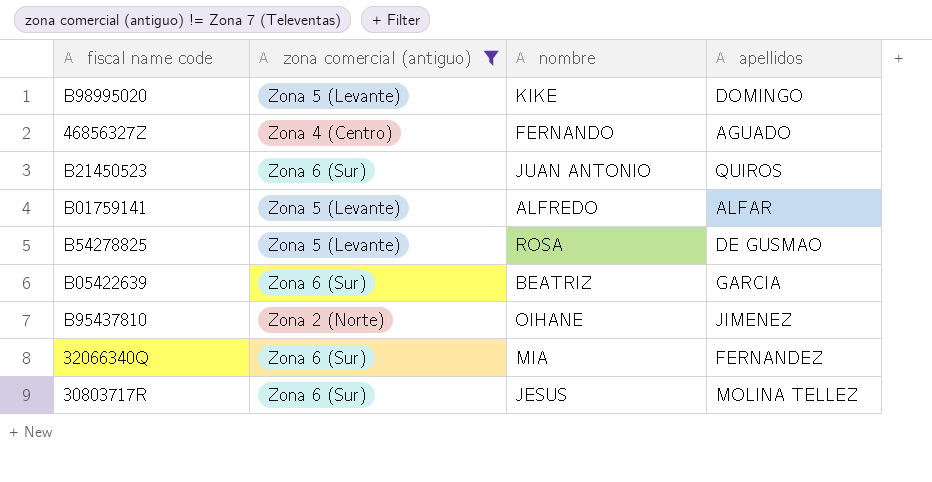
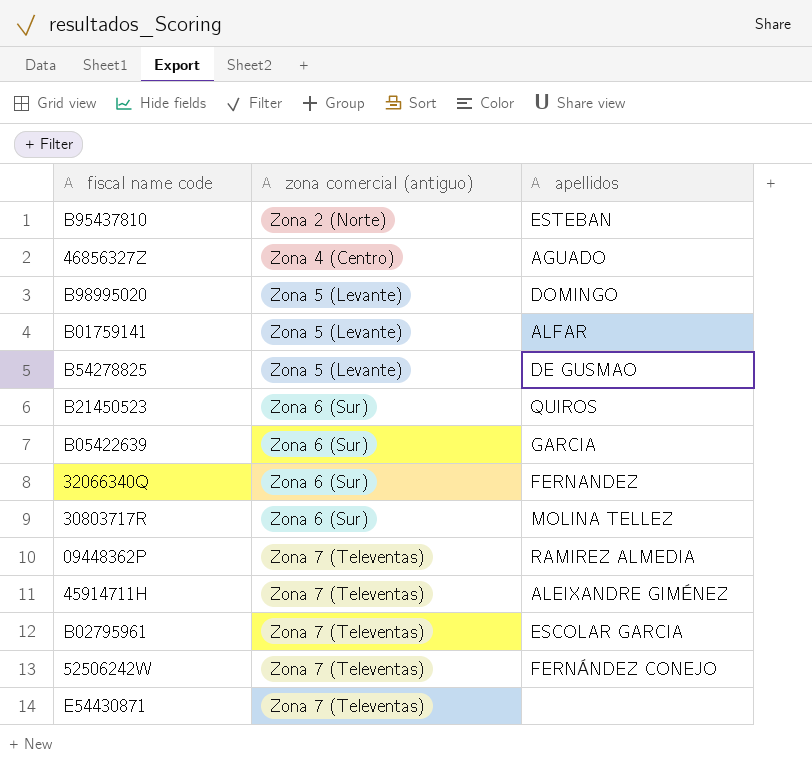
filter: zona comercial (antiguo) != Zona 7 (Televentas) -> none
row order: none -> zona comercial (antiguo) ascending
column nombre | position: 3 -> none
B95437810 | apellidos: JIMENEZ -> ESTEBAN

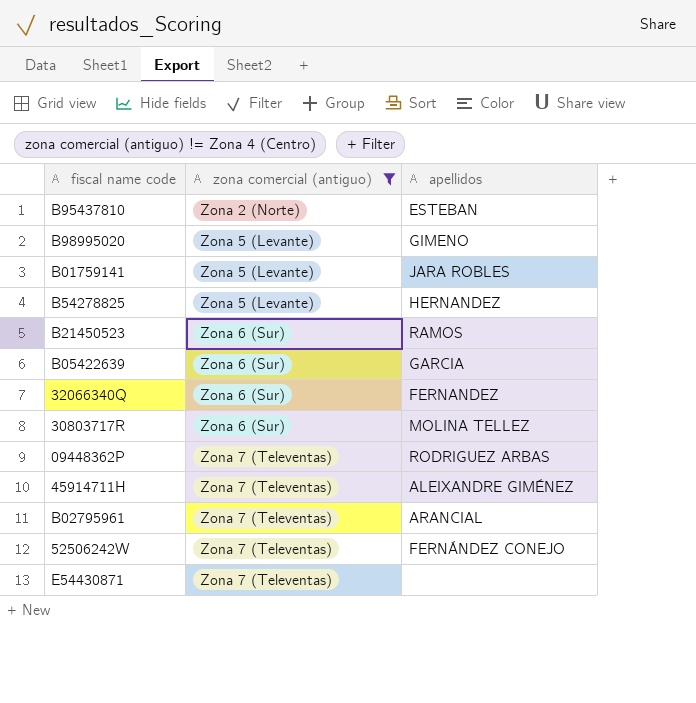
filter: none -> zona comercial (antiguo) != Zona 4 (Centro)
B98995020 | apellidos: DOMINGO -> GIMENO
B01759141 | apellidos: ALFAR -> JARA ROBLES
B54278825 | apellidos: DE GUSMAO -> HERNANDEZ
B21450523 | apellidos: QUIROS -> RAMOS
09448362P | apellidos: RAMIREZ ALMEDIA -> RODRIGUEZ ARBAS
B02795961 | apellidos: ESCOLAR GARCIA -> ARANCIAL

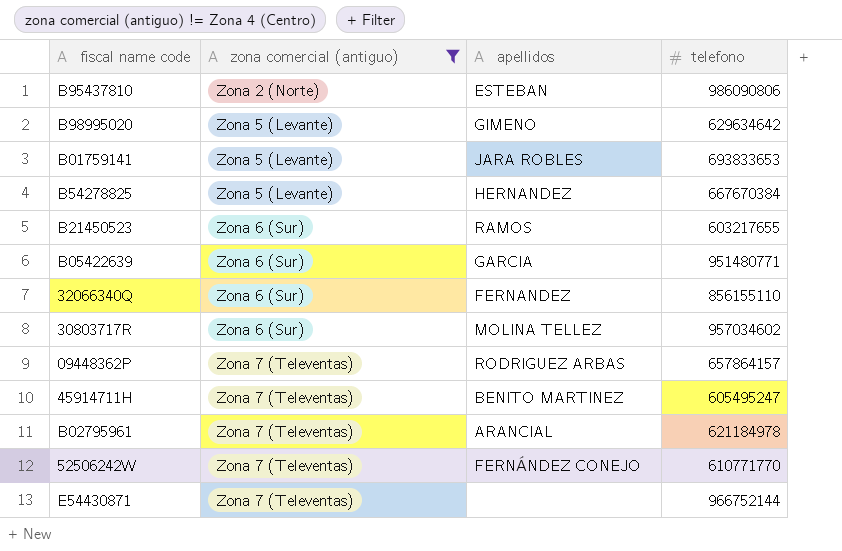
column telefono | position: none -> 4
45914711H | apellidos: ALEIXANDRE GIMÉNEZ -> BENITO MARTINEZ

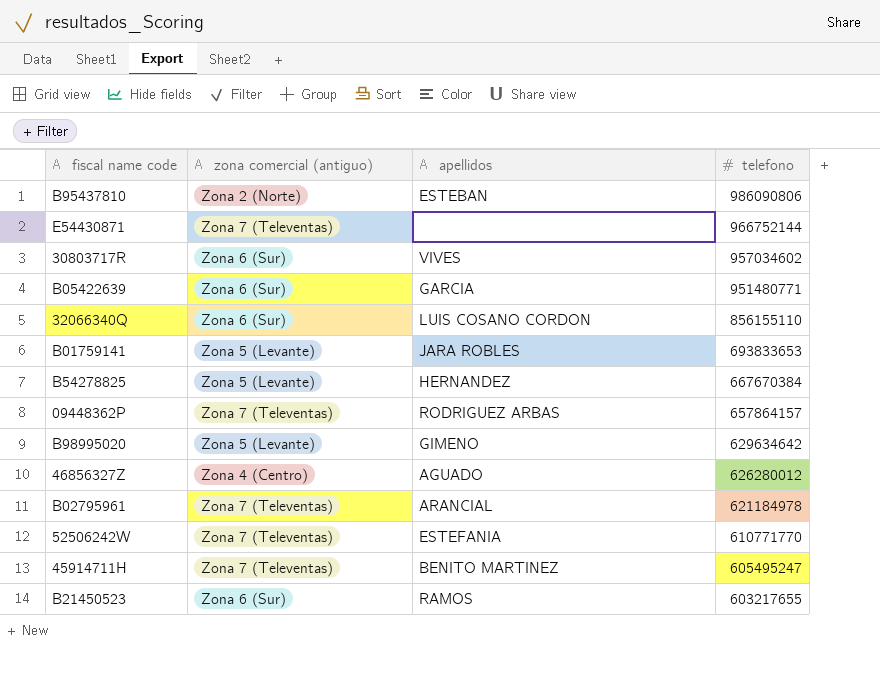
filter: zona comercial (antiguo) != Zona 4 (Centro) -> none
row order: zona comercial (antiguo) ascending -> telefono descending
30803717R | apellidos: MOLINA TELLEZ -> VIVES
32066340Q | apellidos: FERNANDEZ -> LUIS COSANO CORDON
52506242W | apellidos: FERNÁNDEZ CONEJO -> ESTEFANIA

